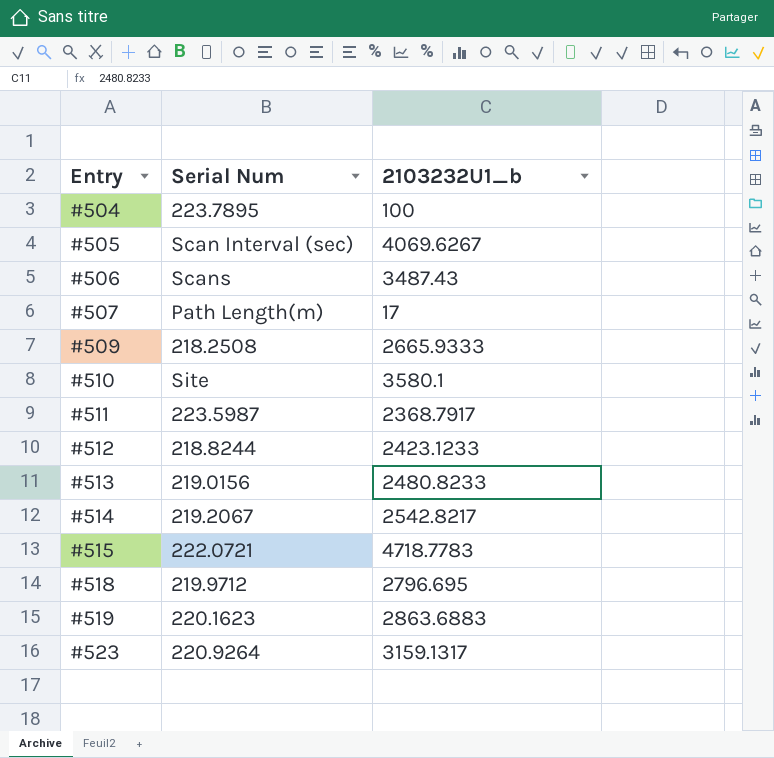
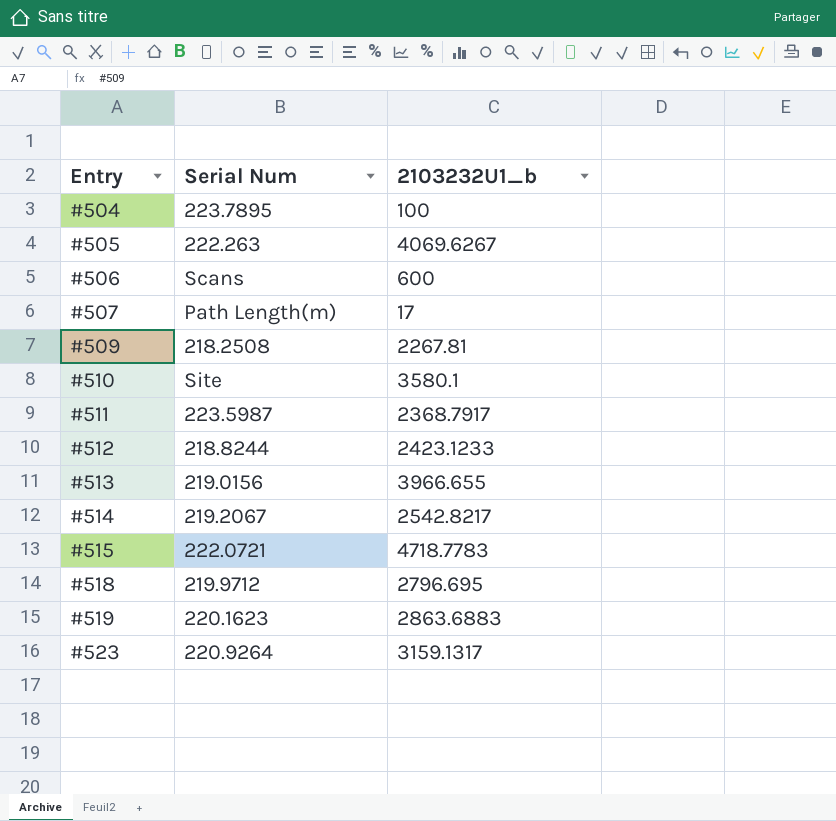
#505 | Serial Num: Scan Interval (sec) -> 222.263
#506 | 2103232U1_b: 3487.43 -> 600
#509 | 2103232U1_b: 2665.9333 -> 2267.81
#513 | 2103232U1_b: 2480.8233 -> 3966.655

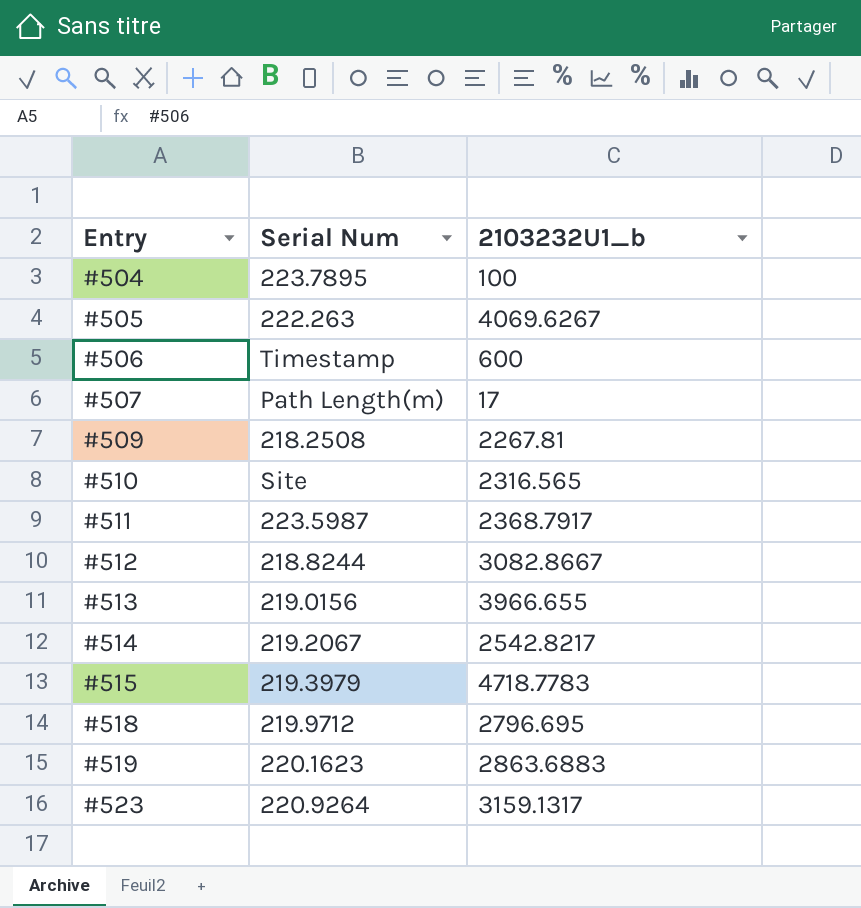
#506 | Serial Num: Scans -> Timestamp
#510 | 2103232U1_b: 3580.1 -> 2316.565
#512 | 2103232U1_b: 2423.1233 -> 3082.8667
#515 | Serial Num: 222.0721 -> 219.3979

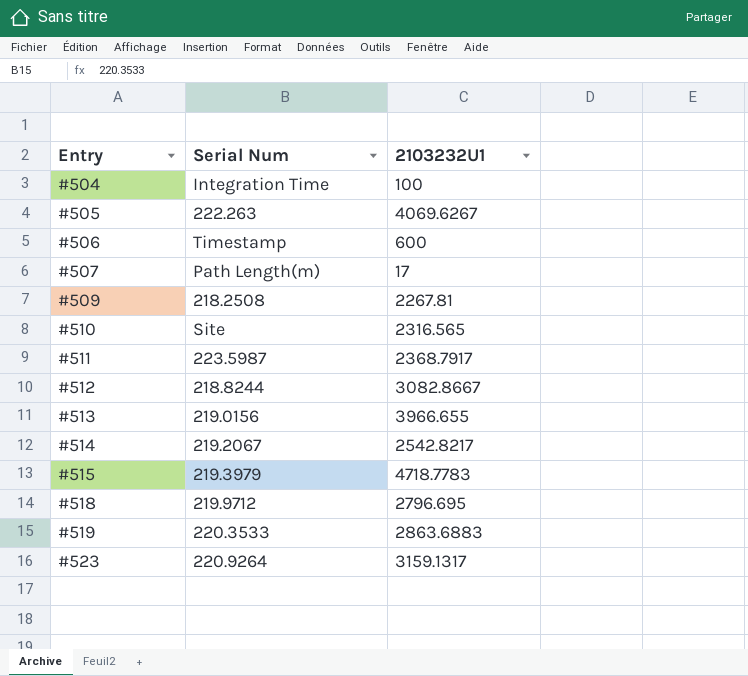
column name: 2103232U1_b -> 2103232U1
#504 | Serial Num: 223.7895 -> Integration Time
#519 | Serial Num: 220.1623 -> 220.3533

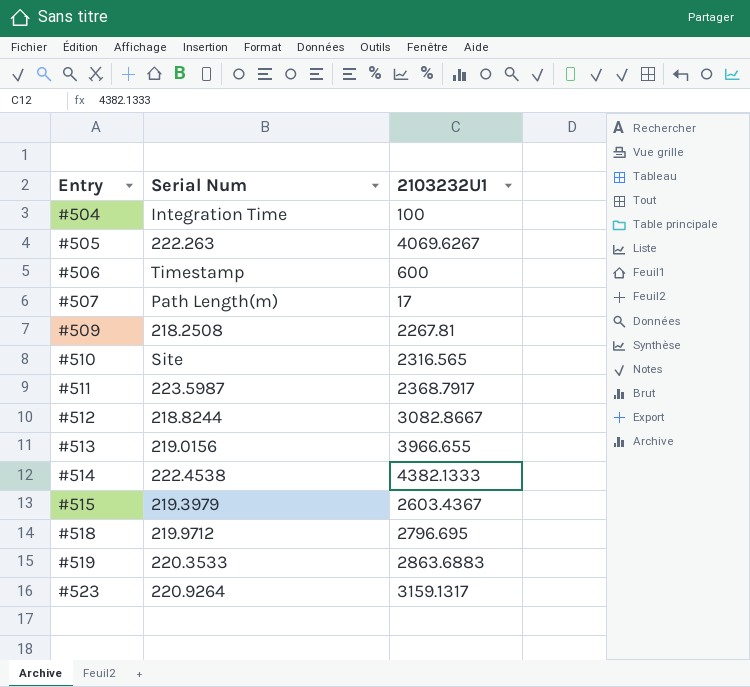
#514 | Serial Num: 219.2067 -> 222.4538
#514 | 2103232U1: 2542.8217 -> 4382.1333
#515 | 2103232U1: 4718.7783 -> 2603.4367

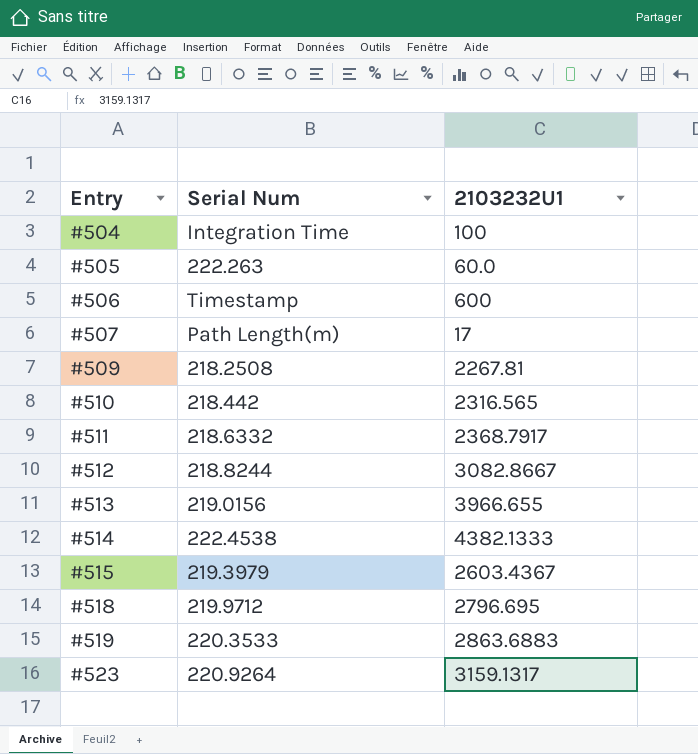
#505 | 2103232U1: 4069.6267 -> 60.0
#510 | Serial Num: Site -> 218.442
#511 | Serial Num: 223.5987 -> 218.6332

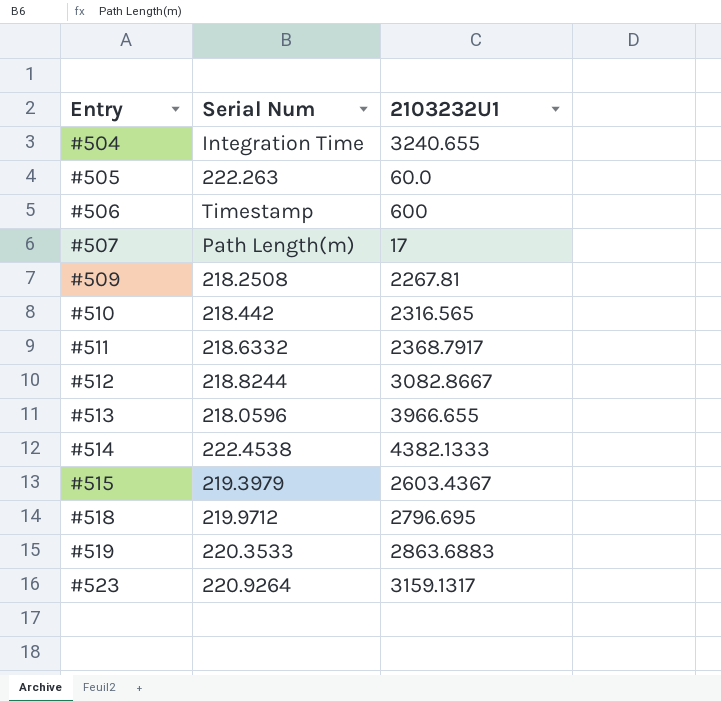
#504 | 2103232U1: 100 -> 3240.655
#513 | Serial Num: 219.0156 -> 218.0596

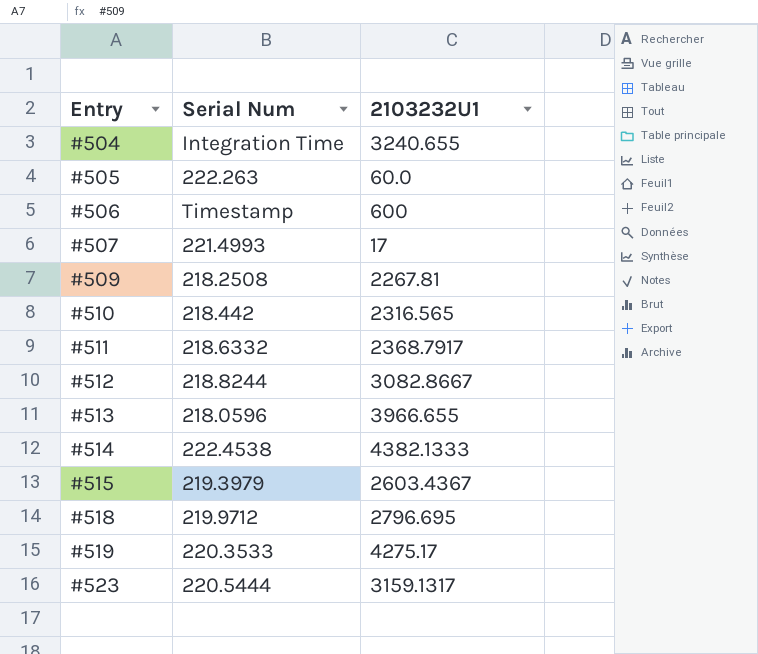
#507 | Serial Num: Path Length(m) -> 221.4993
#519 | 2103232U1: 2863.6883 -> 4275.17
#523 | Serial Num: 220.9264 -> 220.5444

